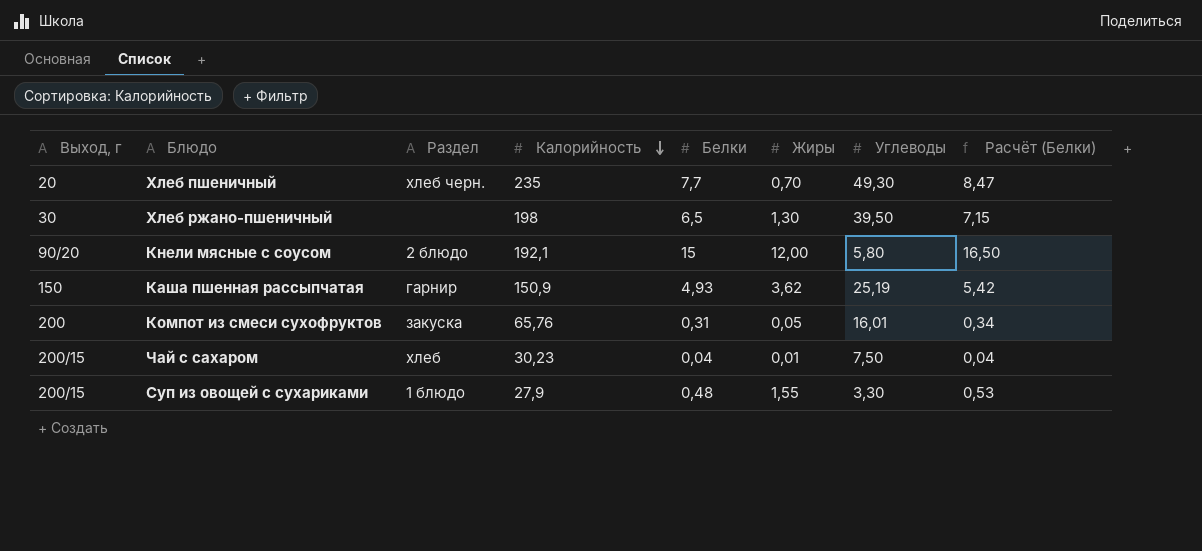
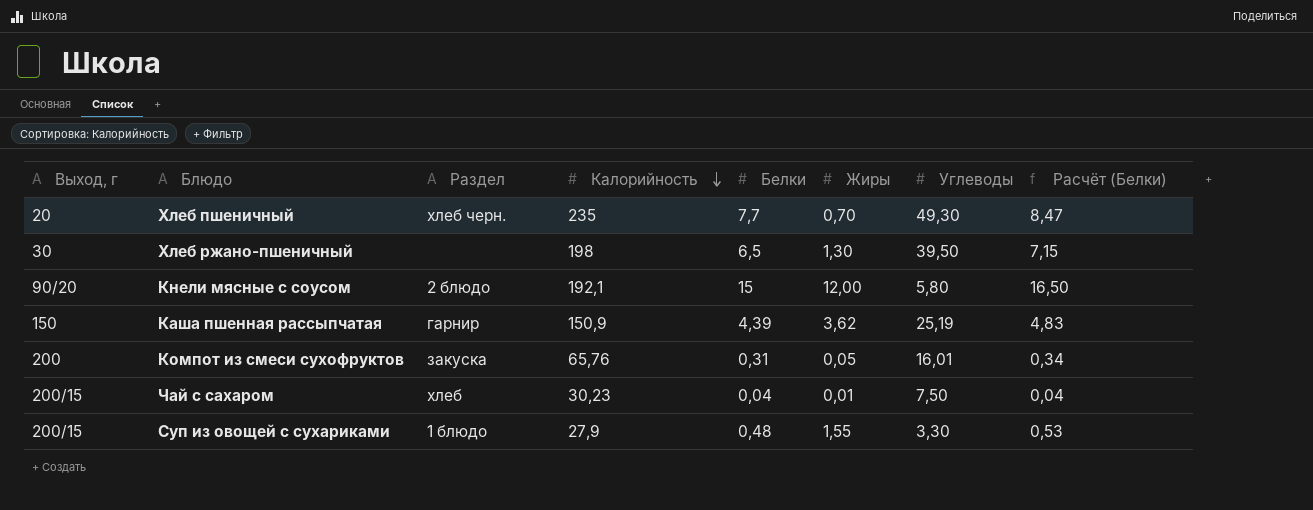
Каша пшенная рассыпчатая | Белки: 4,93 -> 4,39
Каша пшенная рассыпчатая | Расчёт (Белки): 5,42 -> 4,83

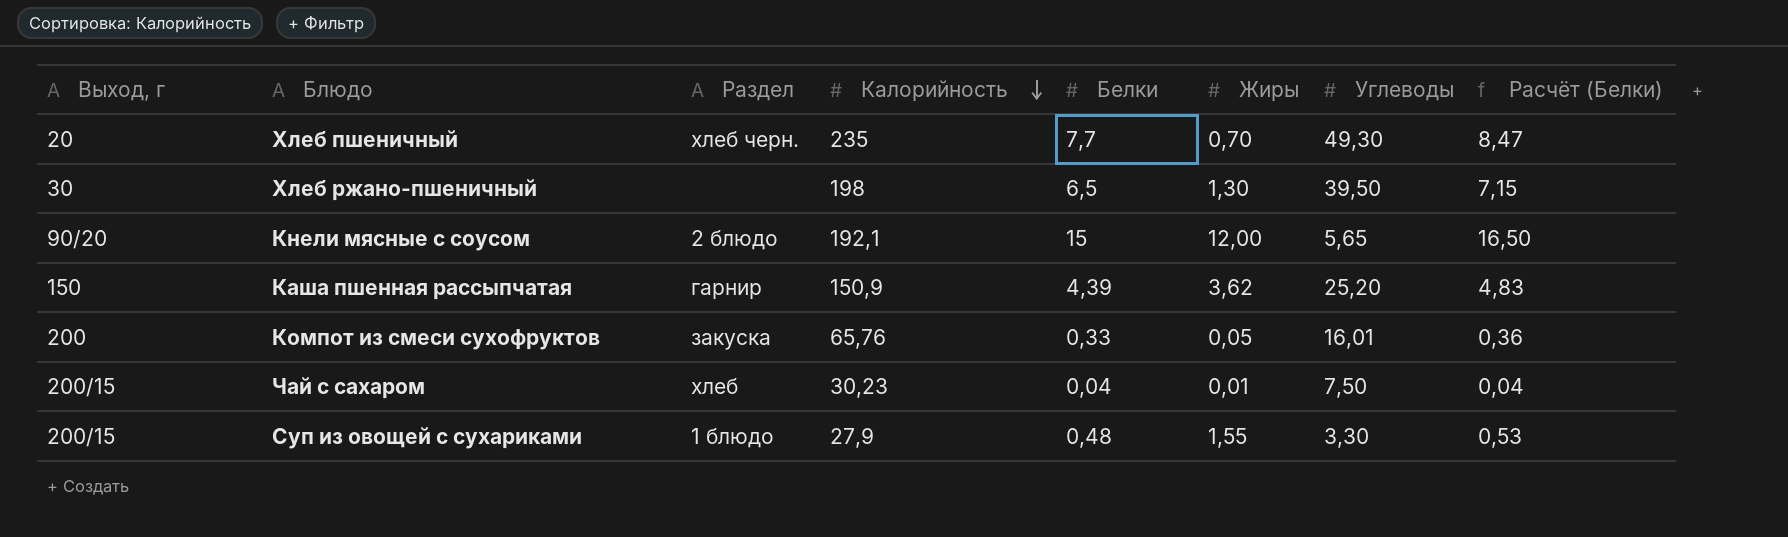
Кнели мясные с соусом | Углеводы: 5,80 -> 5,65
Каша пшенная рассыпчатая | Углеводы: 25,19 -> 25,20
Компот из смеси сухофруктов | Белки: 0,31 -> 0,33
Компот из смеси сухофруктов | Расчёт (Белки): 0,34 -> 0,36

